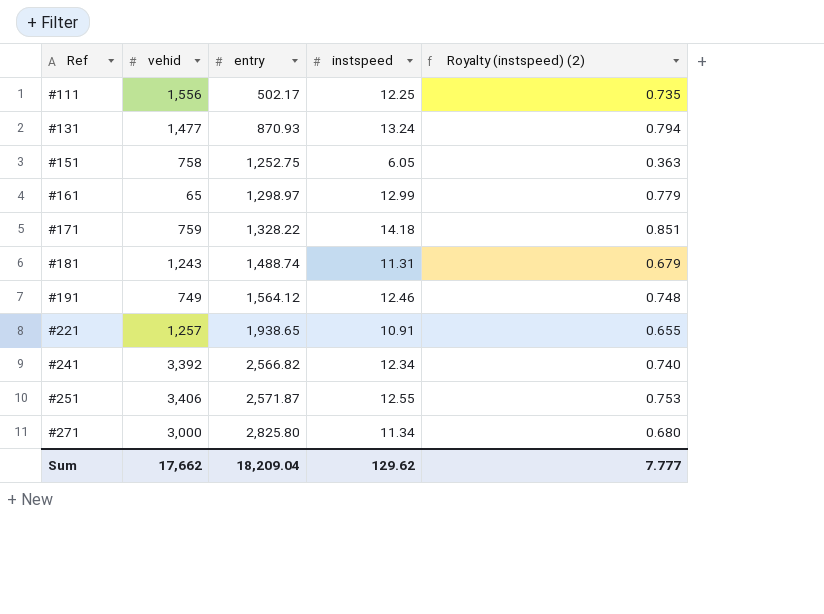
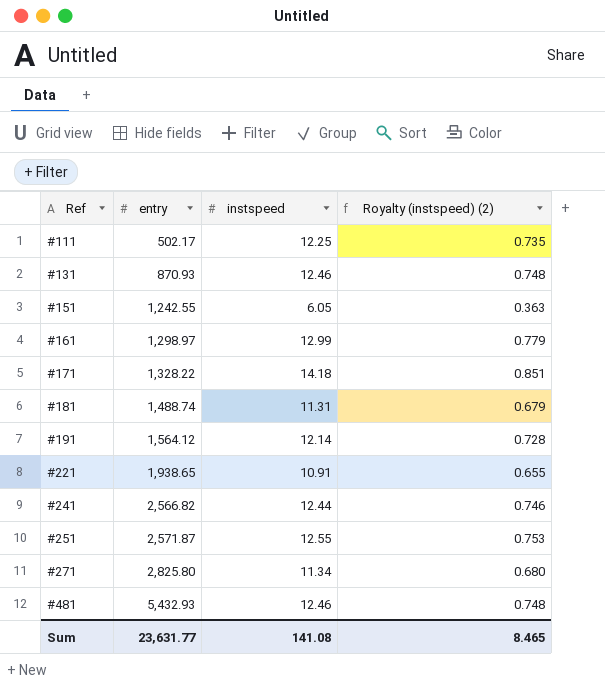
column vehid | position: 2 -> none
#131 | instspeed: 13.24 -> 12.46
#131 | Royalty (instspeed) (2): 0.794 -> 0.748
#151 | entry: 1,252.75 -> 1,242.55
#191 | instspeed: 12.46 -> 12.14
#191 | Royalty (instspeed) (2): 0.748 -> 0.728
#241 | instspeed: 12.34 -> 12.44
#241 | Royalty (instspeed) (2): 0.740 -> 0.746
row #481: none -> 5,432.93 | 12.46 | 0.748
Sum | entry: 18,209.04 -> 23,631.77
Sum | instspeed: 129.62 -> 141.08
Sum | Royalty (instspeed) (2): 7.777 -> 8.465

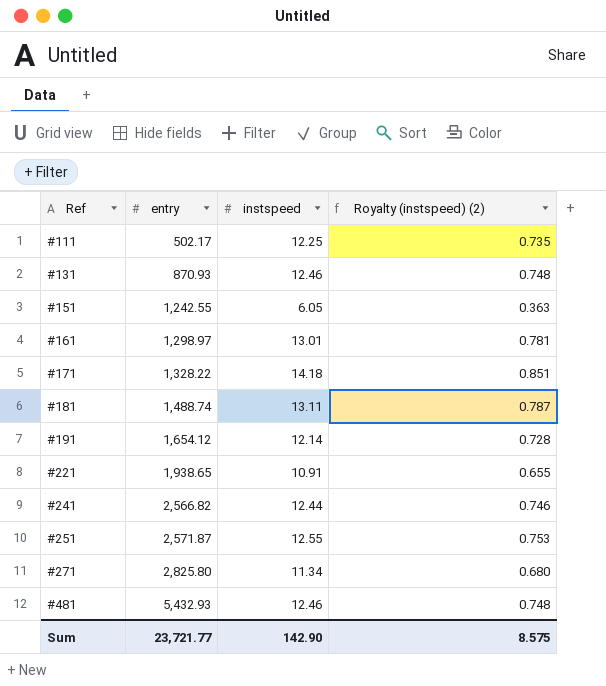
#161 | instspeed: 12.99 -> 13.01
#161 | Royalty (instspeed) (2): 0.779 -> 0.781
#181 | instspeed: 11.31 -> 13.11
#181 | Royalty (instspeed) (2): 0.679 -> 0.787
#191 | entry: 1,564.12 -> 1,654.12
Sum | entry: 23,631.77 -> 23,721.77
Sum | instspeed: 141.08 -> 142.90
Sum | Royalty (instspeed) (2): 8.465 -> 8.575

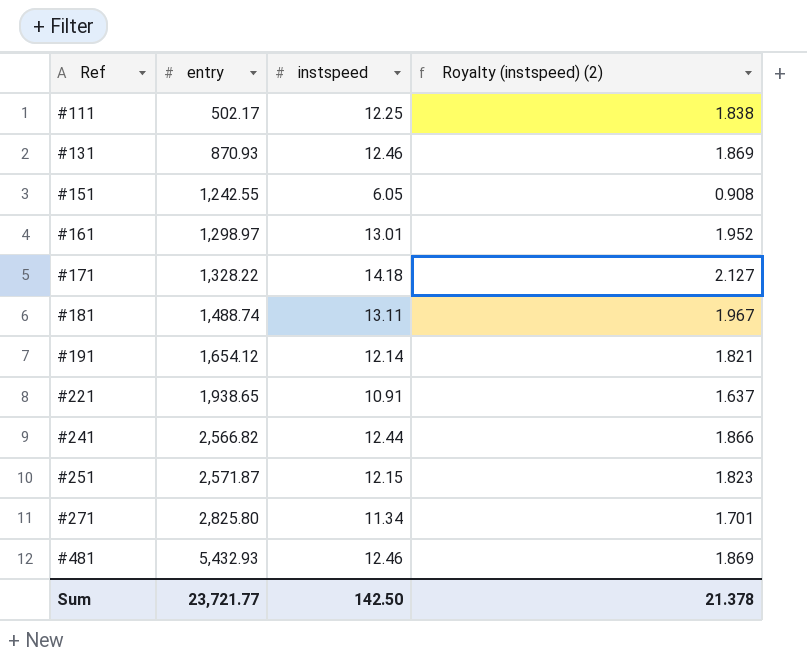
column Royalty (instspeed) (2) | formula: [instspeed] * 0.06 -> [instspeed] * 0.15
#251 | instspeed: 12.55 -> 12.15
Sum | instspeed: 142.90 -> 142.50
Sum | Royalty (instspeed) (2): 8.575 -> 21.378

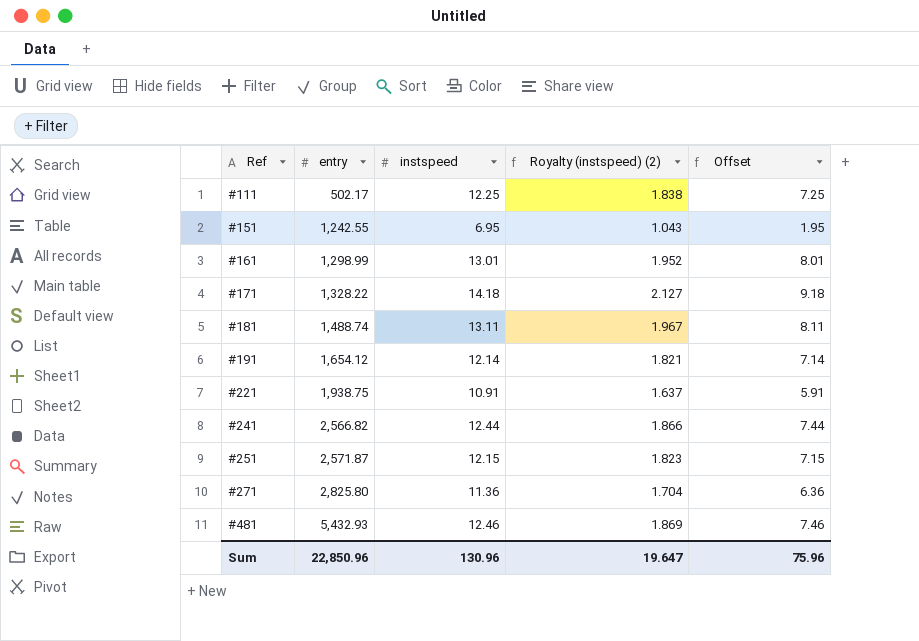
column Offset | formula: none -> [instspeed] - 5
row #131: 870.93 | 12.46 | 1.869 -> none
#151 | instspeed: 6.05 -> 6.95
#151 | Royalty (instspeed) (2): 0.908 -> 1.043
#161 | entry: 1,298.97 -> 1,298.99
#221 | entry: 1,938.65 -> 1,938.75
#271 | instspeed: 11.34 -> 11.36
#271 | Royalty (instspeed) (2): 1.701 -> 1.704
Sum | entry: 23,721.77 -> 22,850.96
Sum | instspeed: 142.50 -> 130.96
Sum | Royalty (instspeed) (2): 21.378 -> 19.647

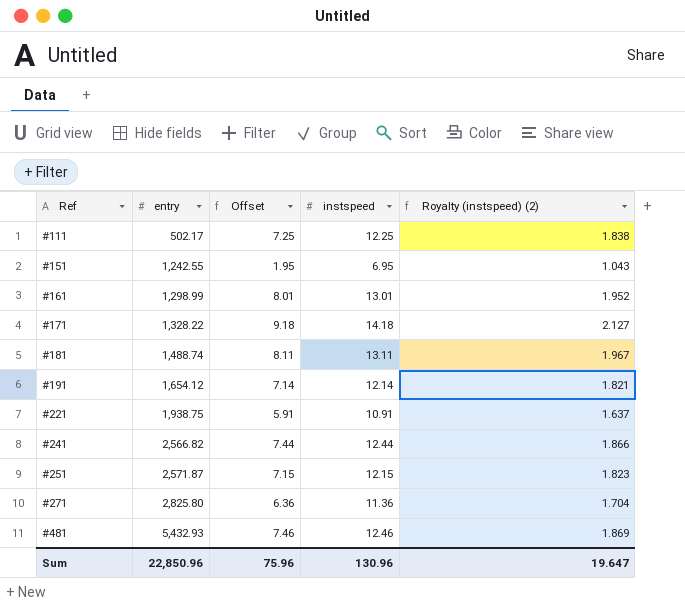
column Offset | position: 5 -> 3

